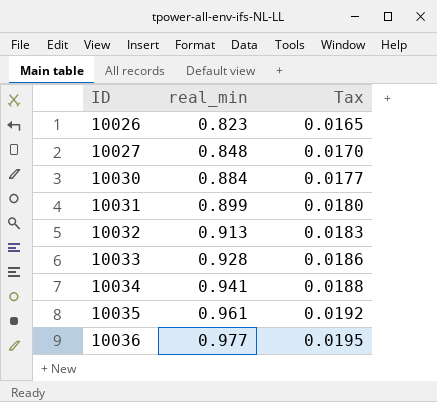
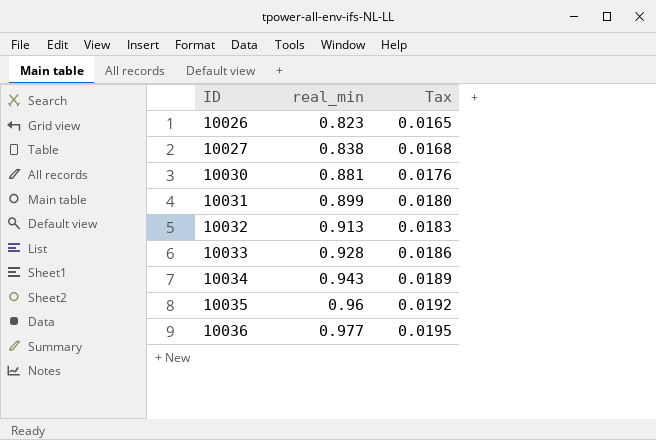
10027 | real_min: 0.848 -> 0.838
10027 | Tax: 0.0170 -> 0.0168
10030 | real_min: 0.884 -> 0.881
10030 | Tax: 0.0177 -> 0.0176
10034 | real_min: 0.941 -> 0.943
10034 | Tax: 0.0188 -> 0.0189
10035 | real_min: 0.961 -> 0.96

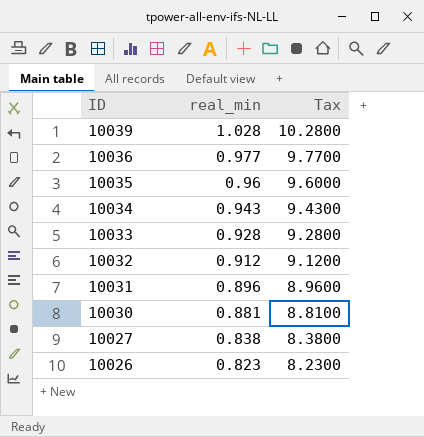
row order: ID ascending -> ID descending
column Tax | formula: [real_min] * 0.02 -> [real_min] * 10
row 10039: none -> 1.028 | 10.2800
10032 | real_min: 0.913 -> 0.912
10031 | real_min: 0.899 -> 0.896

